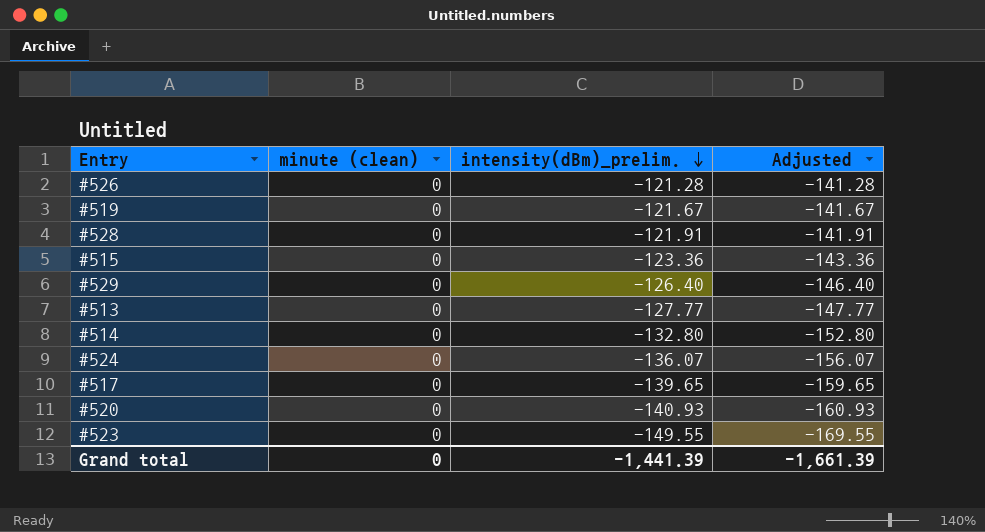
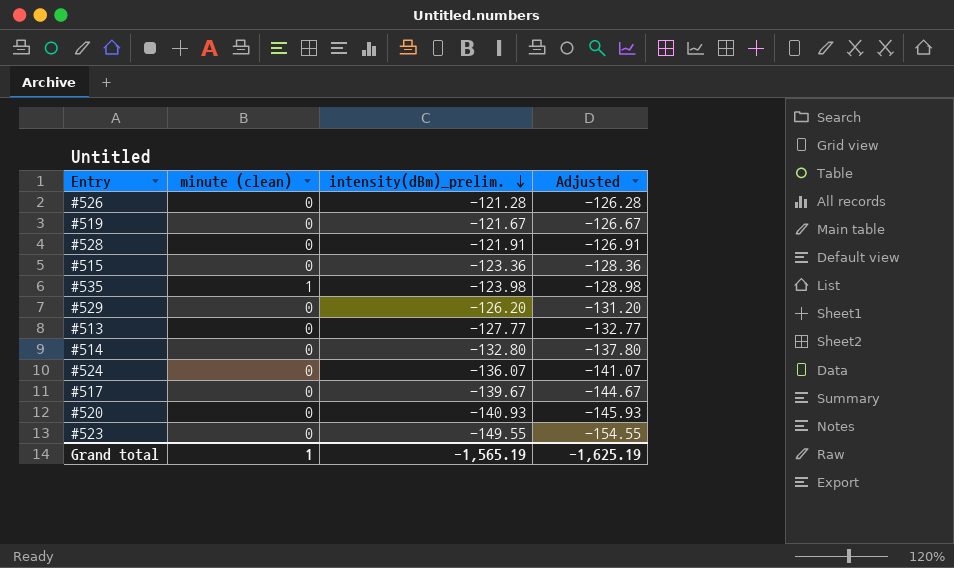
column Adjusted | formula: [intensity(dBm)_prelim.] - 20 -> [intensity(dBm)_prelim.] - 5
row #535: none -> 1 | -123.98 | -128.98
#529 | intensity(dBm)_prelim.: -126.40 -> -126.20
#517 | intensity(dBm)_prelim.: -139.65 -> -139.67
Grand total | minute (clean): 0 -> 1
Grand total | intensity(dBm)_prelim.: -1,441.39 -> -1,565.19
Grand total | Adjusted: -1,661.39 -> -1,625.19

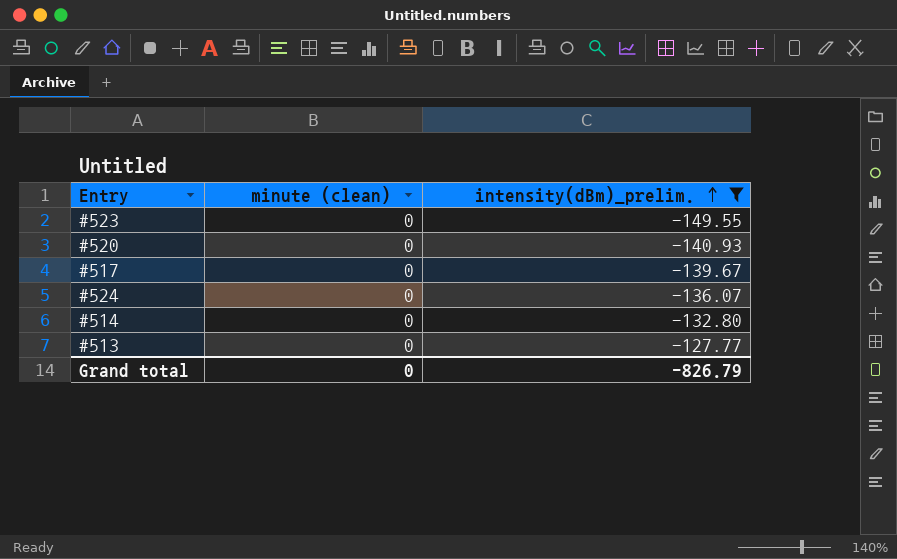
filter: none -> intensity(dBm)_prelim. <= -127.77
row order: intensity(dBm)_prelim. descending -> intensity(dBm)_prelim. ascending
column Adjusted | formula: [intensity(dBm)_prelim.] - 5 -> none
Grand total | minute (clean): 1 -> 0
Grand total | intensity(dBm)_prelim.: -1,565.19 -> -826.79

